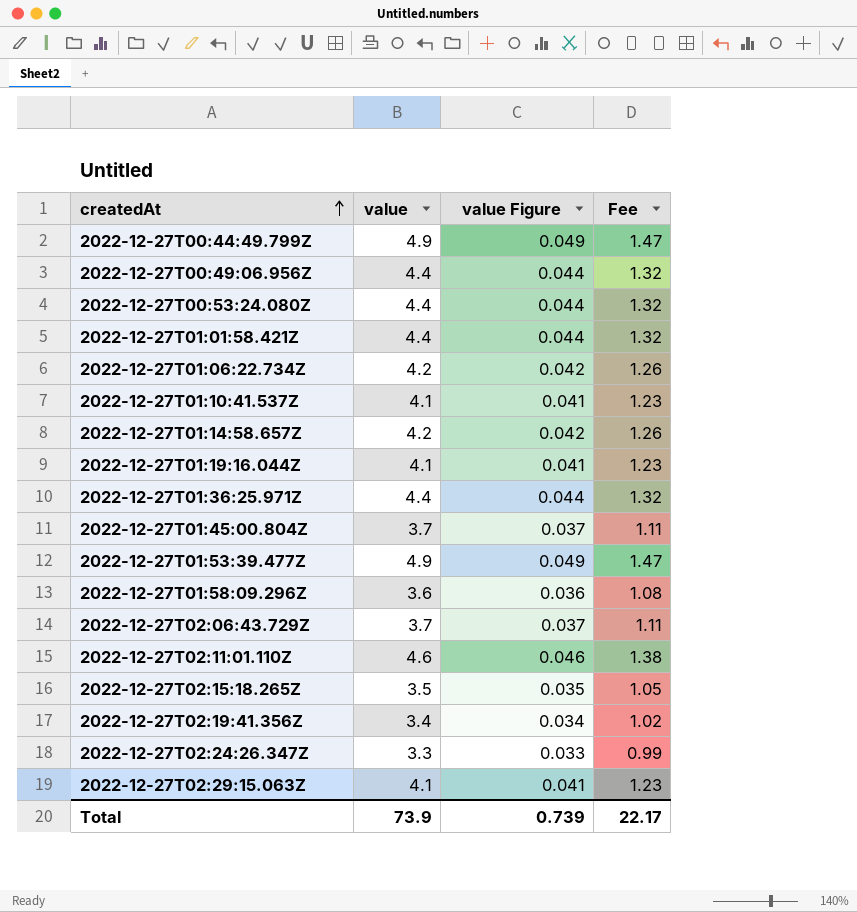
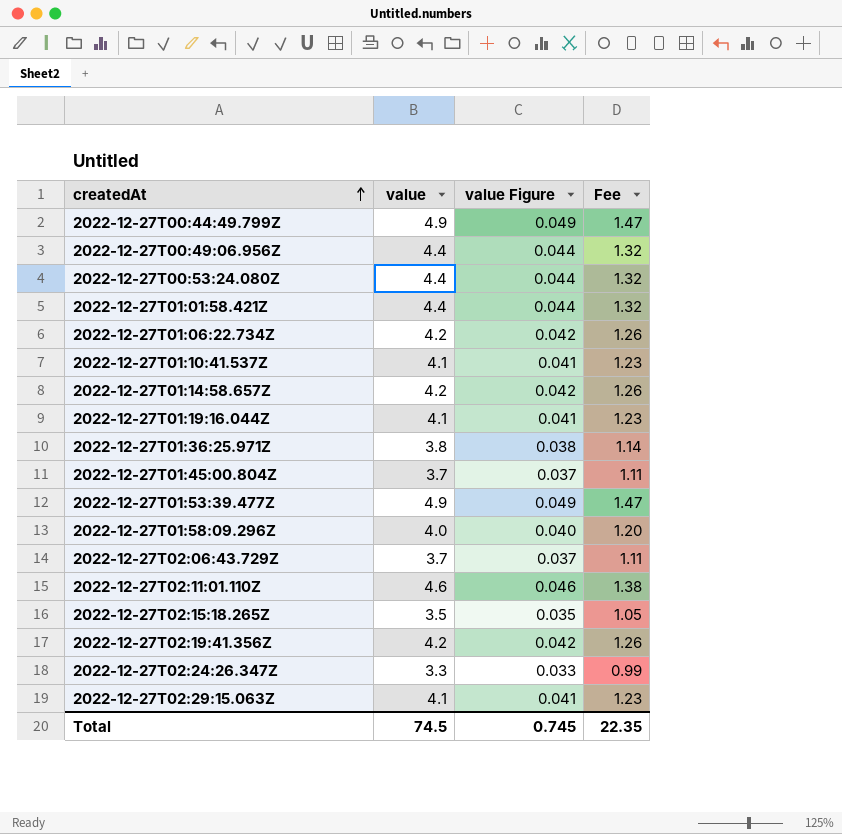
2022-12-27T01:36:25.971Z | value: 4.4 -> 3.8
2022-12-27T01:36:25.971Z | value Figure: 0.044 -> 0.038
2022-12-27T01:36:25.971Z | Fee: 1.32 -> 1.14
2022-12-27T01:58:09.296Z | value: 3.6 -> 4.0
2022-12-27T01:58:09.296Z | value Figure: 0.036 -> 0.040
2022-12-27T01:58:09.296Z | Fee: 1.08 -> 1.20
2022-12-27T02:19:41.356Z | value: 3.4 -> 4.2
2022-12-27T02:19:41.356Z | value Figure: 0.034 -> 0.042
2022-12-27T02:19:41.356Z | Fee: 1.02 -> 1.26
Total | value: 73.9 -> 74.5
Total | value Figure: 0.739 -> 0.745
Total | Fee: 22.17 -> 22.35

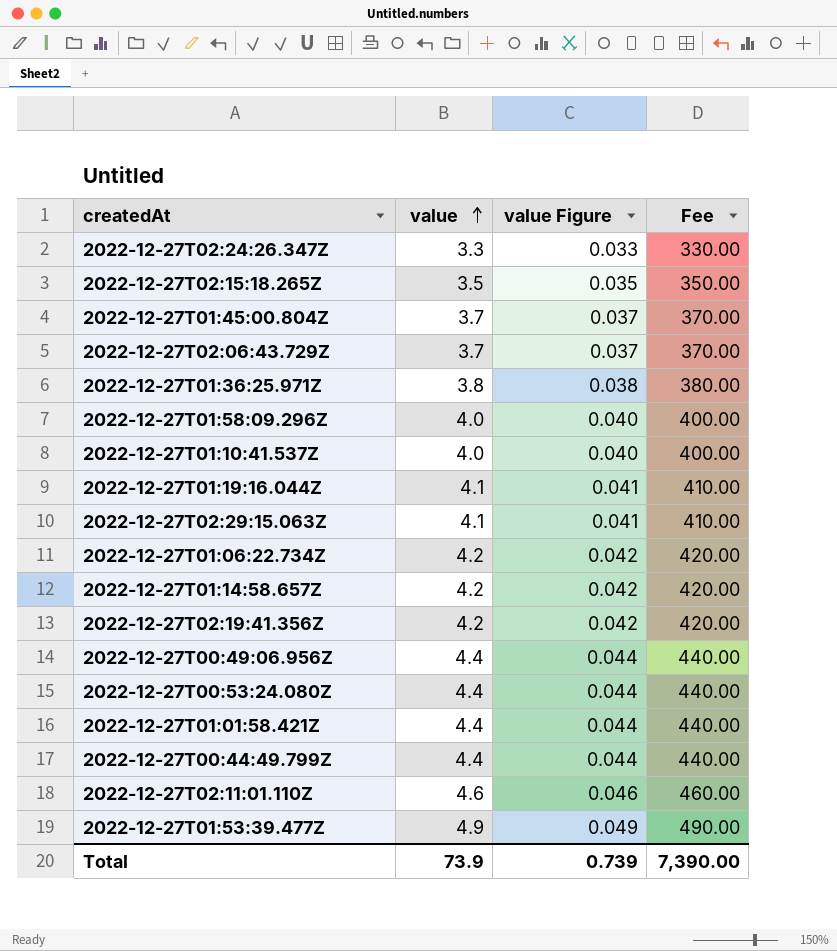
row order: createdAt ascending -> value ascending
column Fee | formula: [value] * 0.3 -> [value] * 100
2022-12-27T01:10:41.537Z | value: 4.1 -> 4.0
2022-12-27T01:10:41.537Z | value Figure: 0.041 -> 0.040
2022-12-27T00:44:49.799Z | value: 4.9 -> 4.4
2022-12-27T00:44:49.799Z | value Figure: 0.049 -> 0.044
Total | value: 74.5 -> 73.9
Total | value Figure: 0.745 -> 0.739
Total | Fee: 22.35 -> 7,390.00

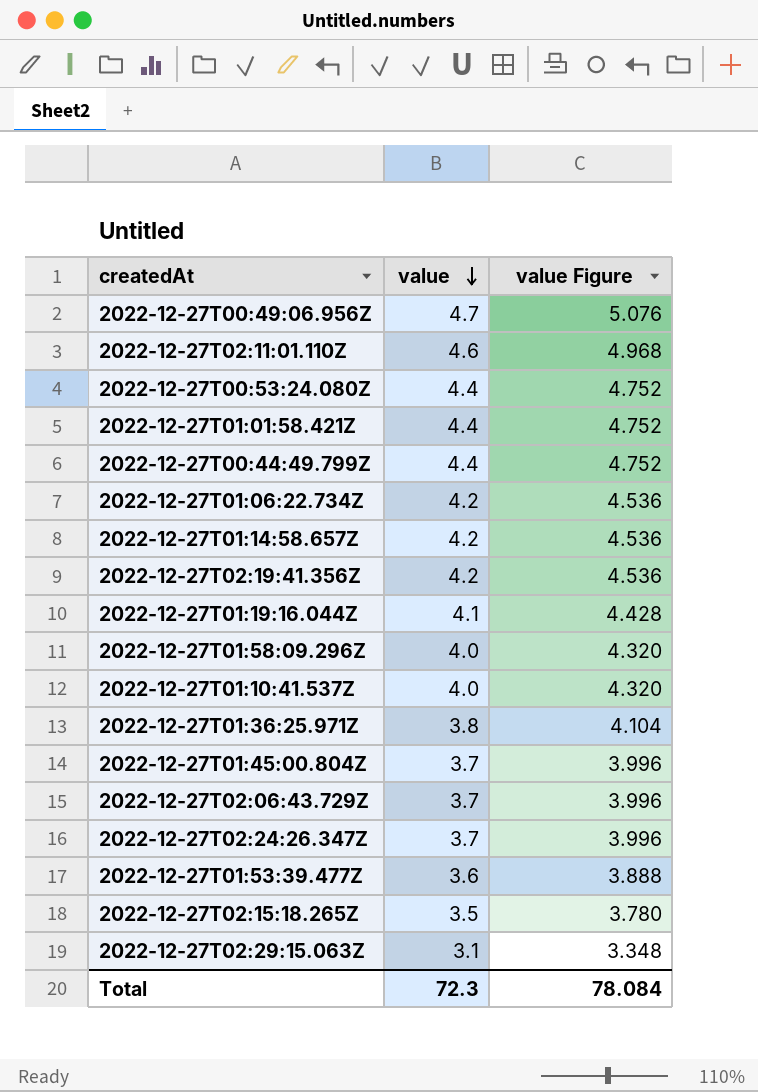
row order: value ascending -> value descending
column Fee | formula: [value] * 100 -> none
column value Figure | formula: [value] * 0.01 -> [value] * 1.08
2022-12-27T00:49:06.956Z | value: 4.4 -> 4.7
2022-12-27T02:24:26.347Z | value: 3.3 -> 3.7
2022-12-27T01:53:39.477Z | value: 4.9 -> 3.6
2022-12-27T02:29:15.063Z | value: 4.1 -> 3.1
Total | value: 73.9 -> 72.3
Total | value Figure: 0.739 -> 78.084

